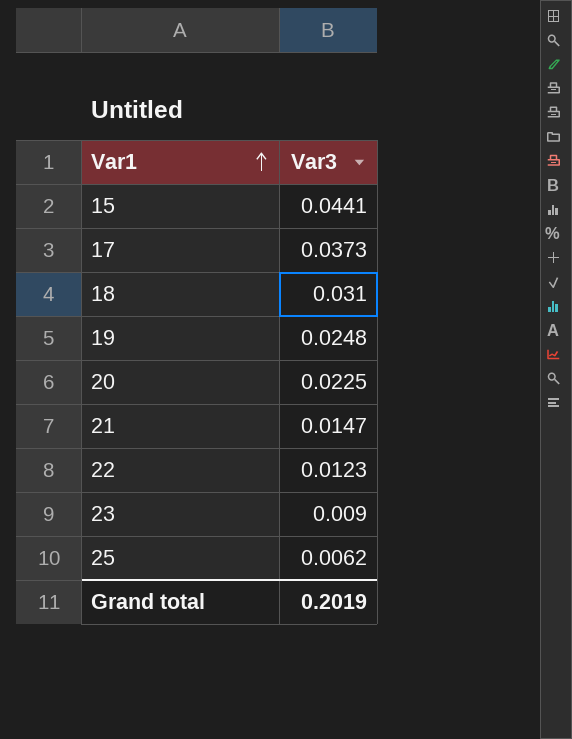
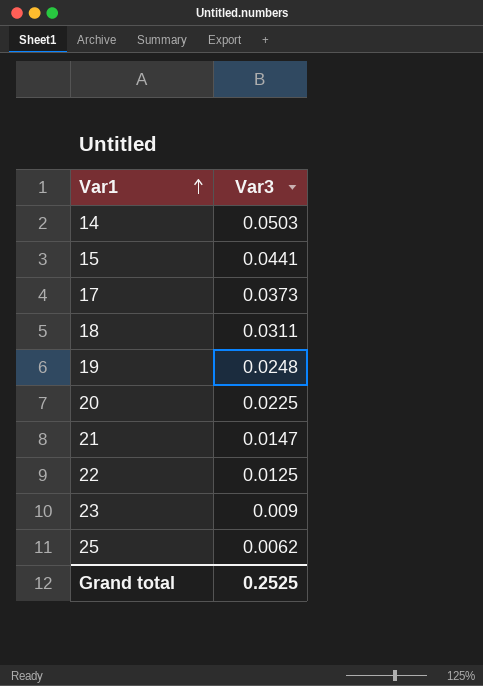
row 14: none -> 0.0503
18 | Var3: 0.031 -> 0.0311
22 | Var3: 0.0123 -> 0.0125
Grand total | Var3: 0.2019 -> 0.2525

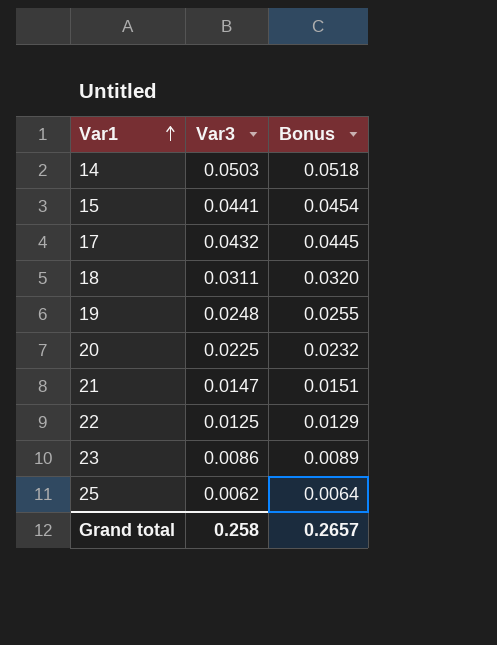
column Bonus | formula: none -> [Var3] * 1.03
17 | Var3: 0.0373 -> 0.0432
23 | Var3: 0.009 -> 0.0086
Grand total | Var3: 0.2525 -> 0.258

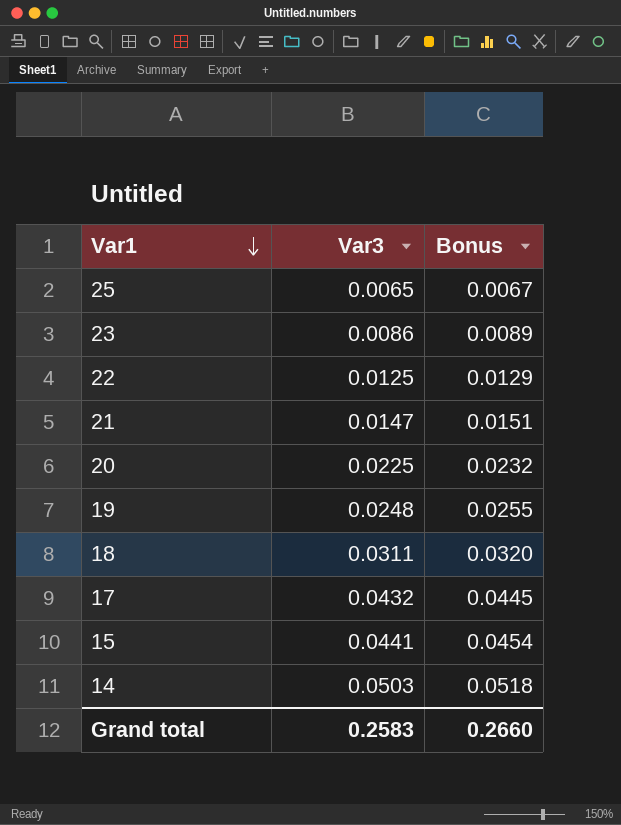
row order: Var1 ascending -> Var1 descending
25 | Var3: 0.0062 -> 0.0065
25 | Bonus: 0.0064 -> 0.0067
Grand total | Var3: 0.258 -> 0.2583
Grand total | Bonus: 0.2657 -> 0.2660

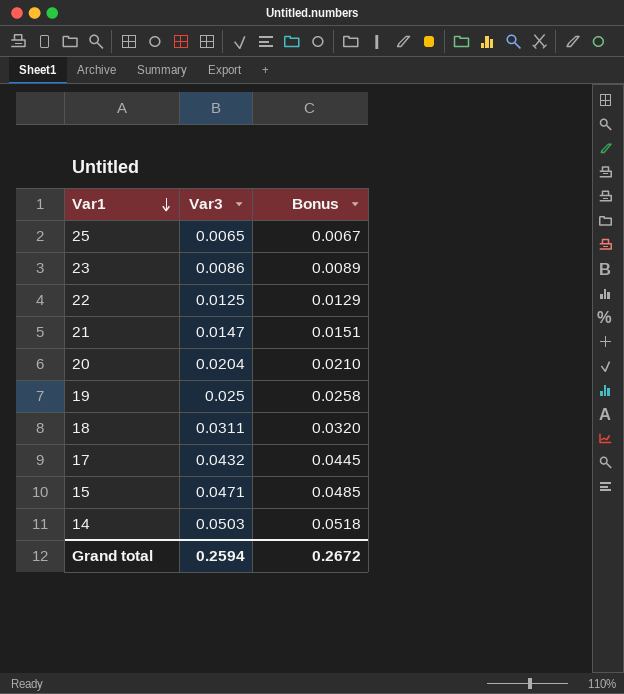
20 | Var3: 0.0225 -> 0.0204
20 | Bonus: 0.0232 -> 0.0210
19 | Var3: 0.0248 -> 0.025
19 | Bonus: 0.0255 -> 0.0258
15 | Var3: 0.0441 -> 0.0471
15 | Bonus: 0.0454 -> 0.0485
Grand total | Var3: 0.2583 -> 0.2594
Grand total | Bonus: 0.2660 -> 0.2672

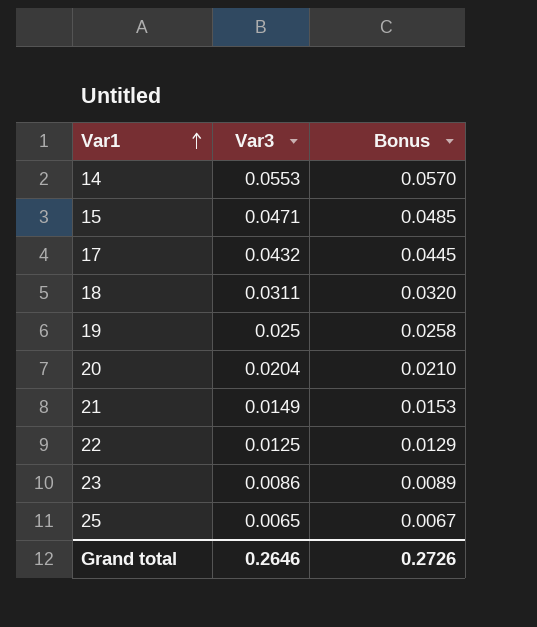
row order: Var1 descending -> Var1 ascending
14 | Var3: 0.0503 -> 0.0553
14 | Bonus: 0.0518 -> 0.0570
21 | Var3: 0.0147 -> 0.0149
21 | Bonus: 0.0151 -> 0.0153
Grand total | Var3: 0.2594 -> 0.2646
Grand total | Bonus: 0.2672 -> 0.2726

